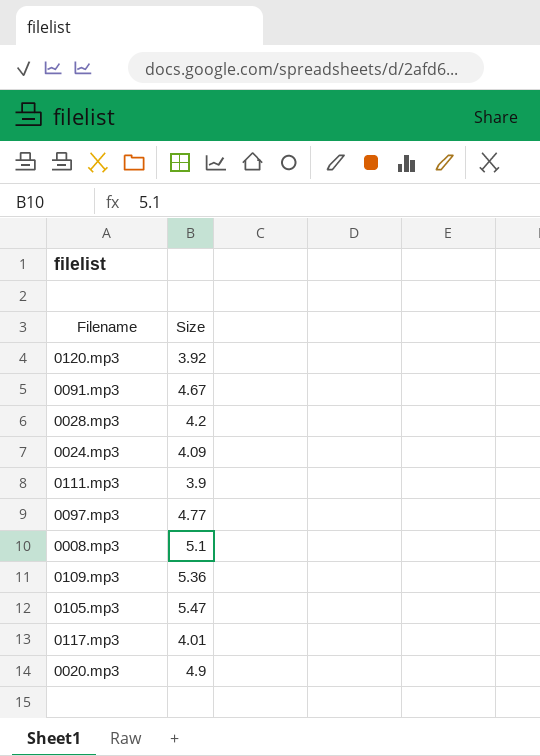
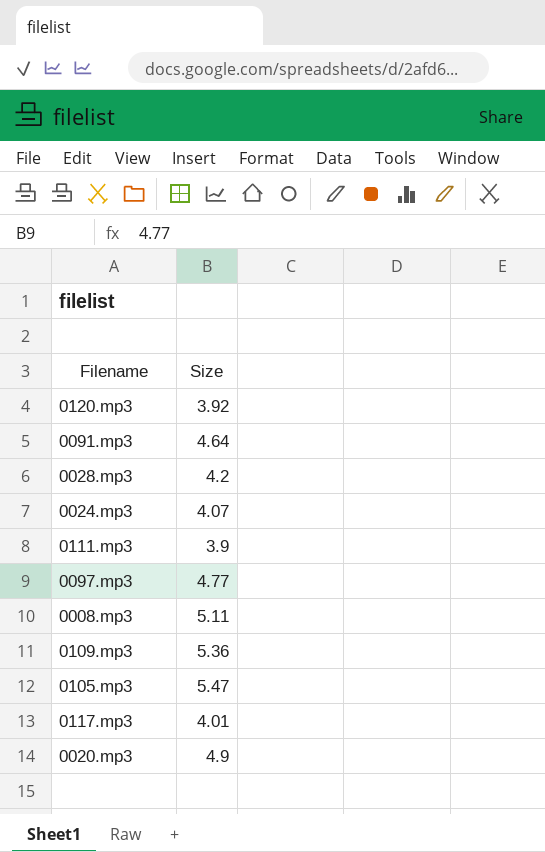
0091.mp3 | Size: 4.67 -> 4.64
0024.mp3 | Size: 4.09 -> 4.07
0008.mp3 | Size: 5.1 -> 5.11

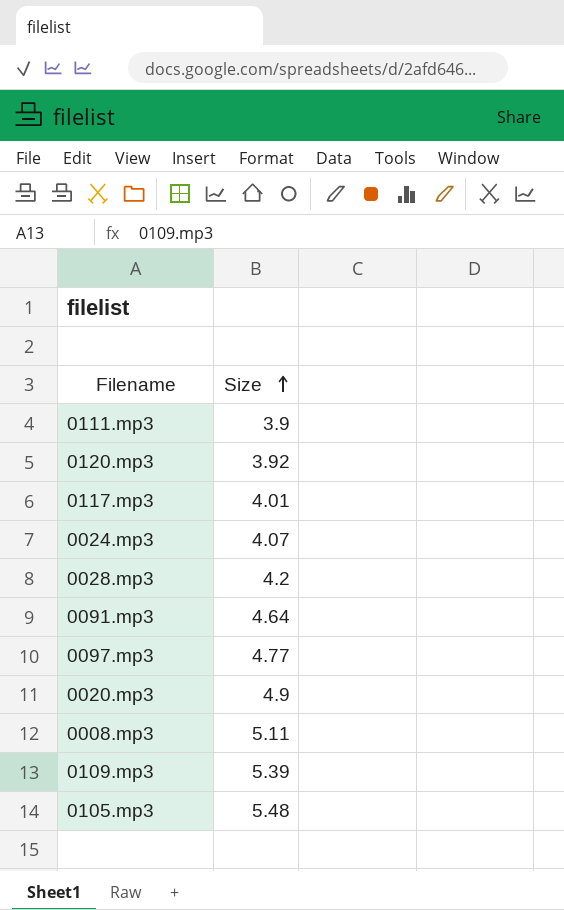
row order: none -> Size ascending
0109.mp3 | Size: 5.36 -> 5.39
0105.mp3 | Size: 5.47 -> 5.48

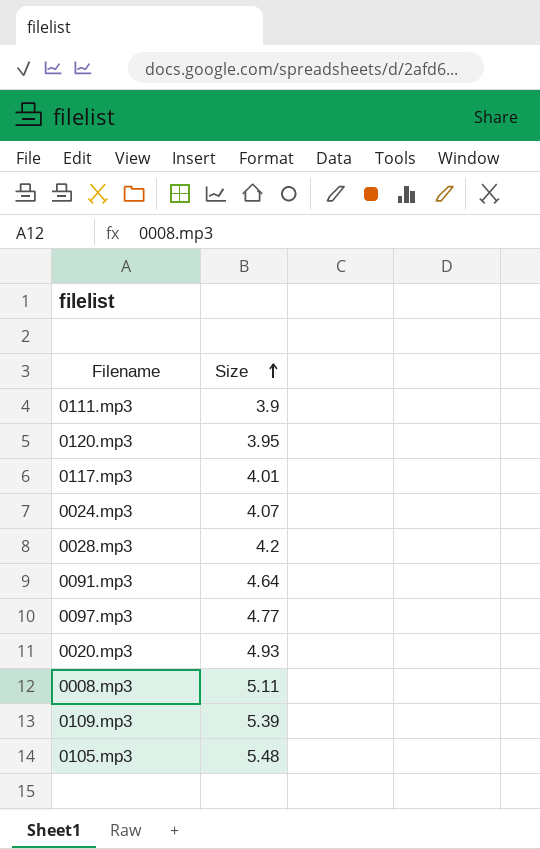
0120.mp3 | Size: 3.92 -> 3.95
0020.mp3 | Size: 4.9 -> 4.93

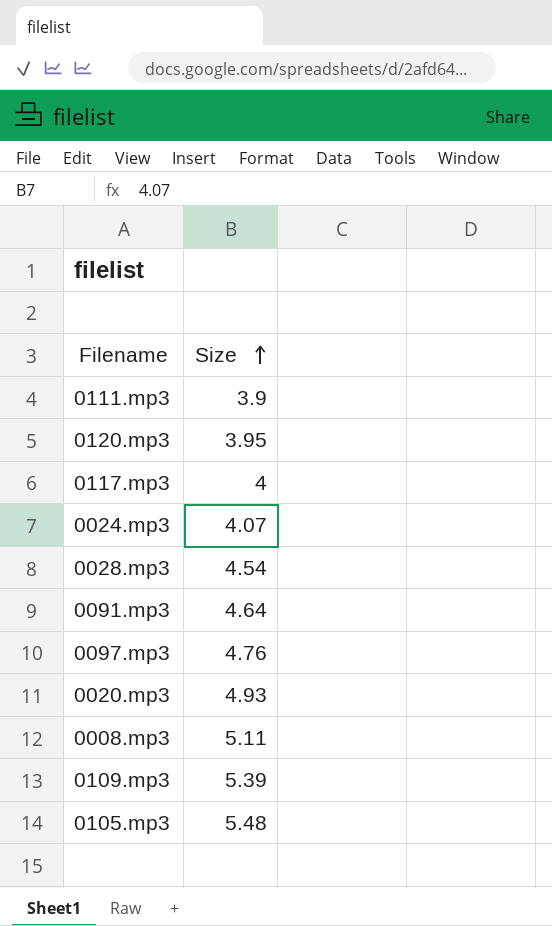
0117.mp3 | Size: 4.01 -> 4
0028.mp3 | Size: 4.2 -> 4.54
0097.mp3 | Size: 4.77 -> 4.76

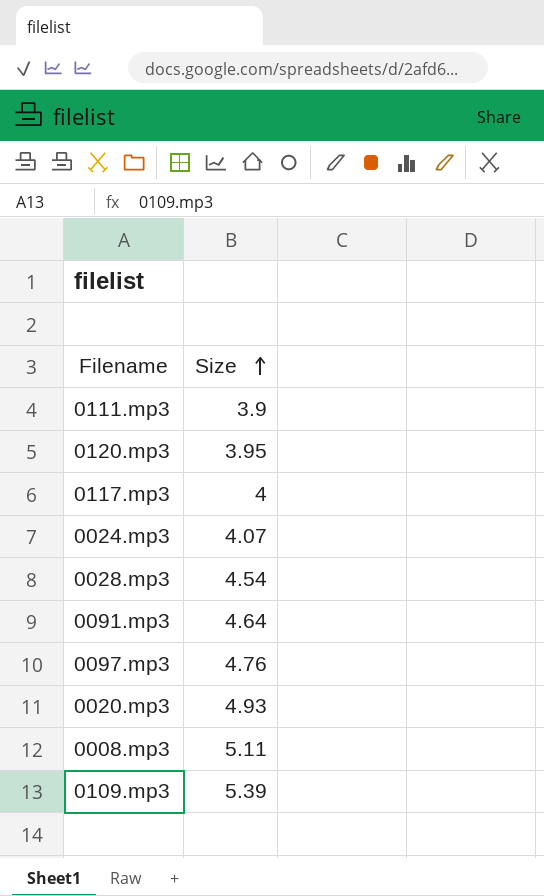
row 0105.mp3: 5.48 -> none

